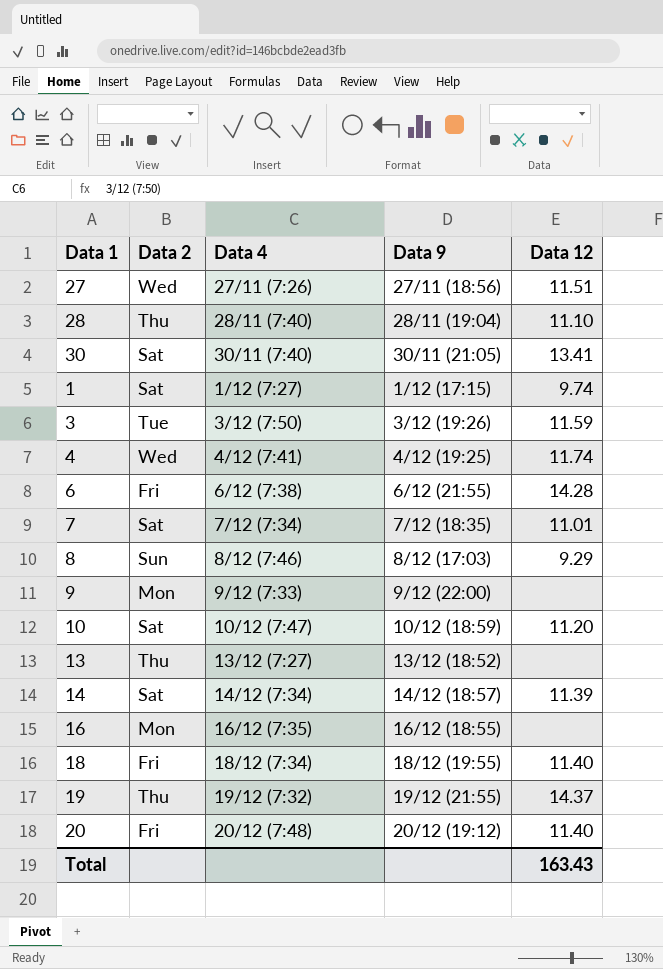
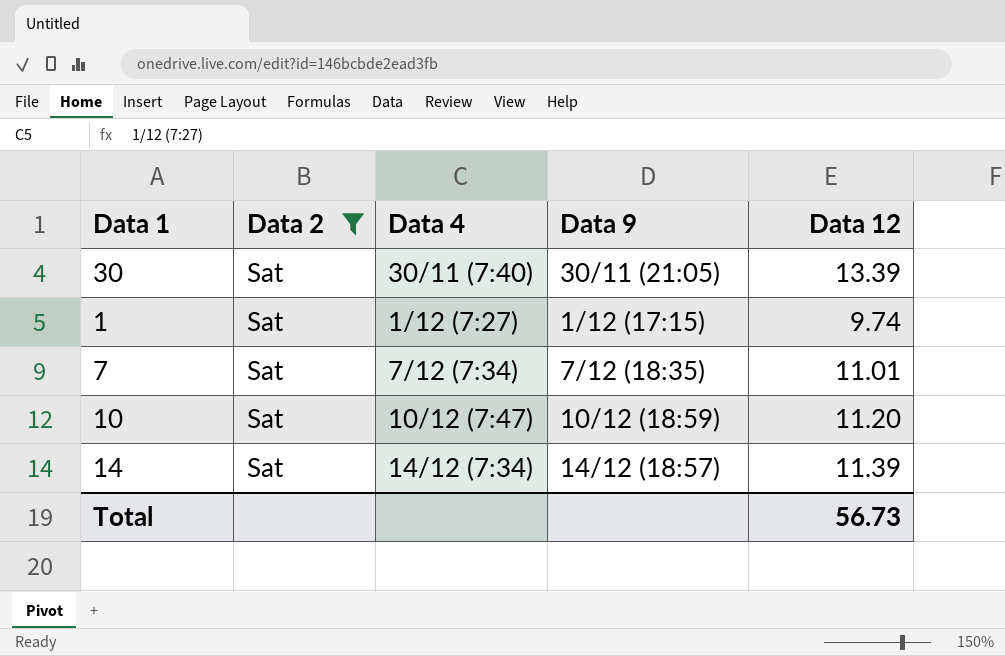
filter: none -> Data 2 = Sat
30 | Data 12: 13.41 -> 13.39
Total | Data 12: 163.43 -> 56.73

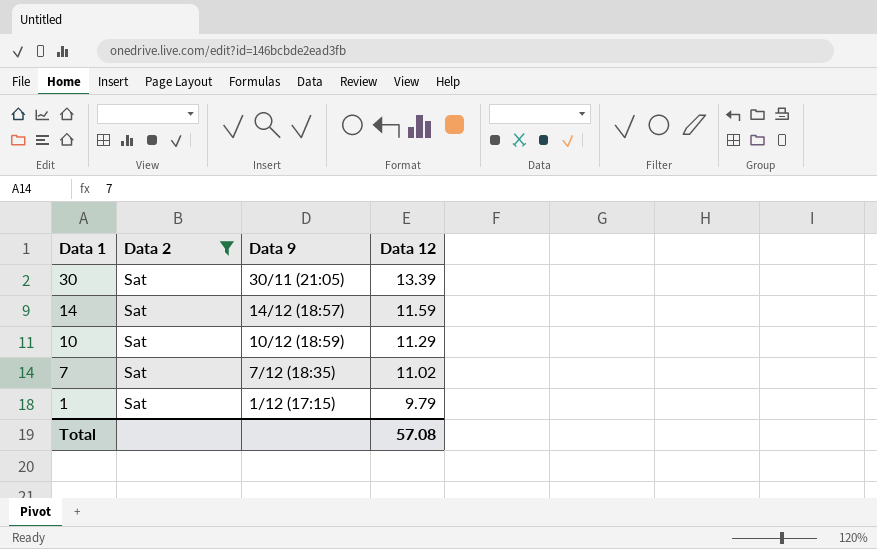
row order: none -> Data 1 descending
column Data 4 | position: 3 -> none
14 | Data 12: 11.39 -> 11.59
10 | Data 12: 11.20 -> 11.29
7 | Data 12: 11.01 -> 11.02
1 | Data 12: 9.74 -> 9.79
Total | Data 12: 56.73 -> 57.08

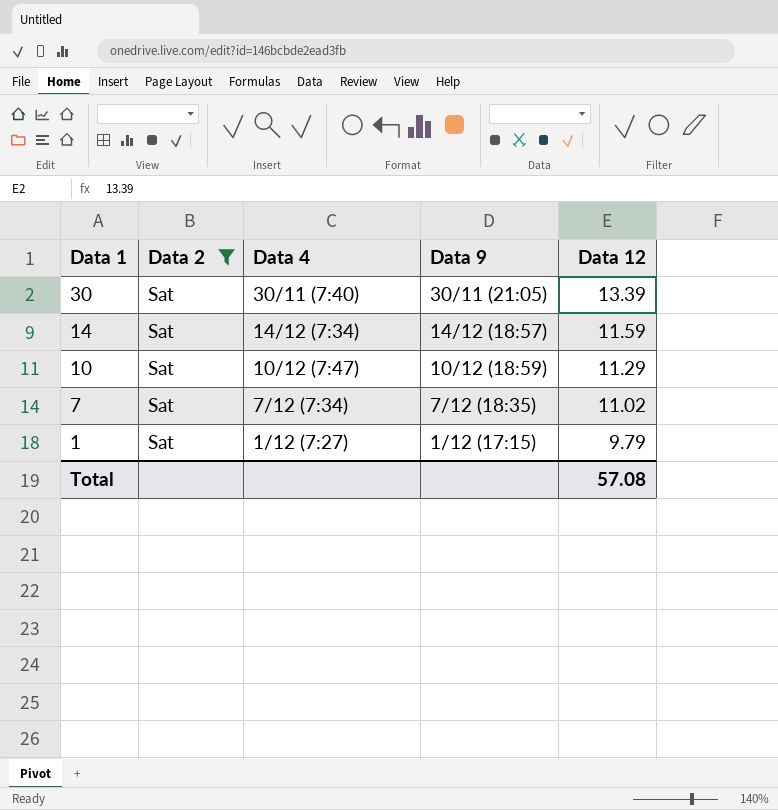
column Data 4 | position: none -> 3

